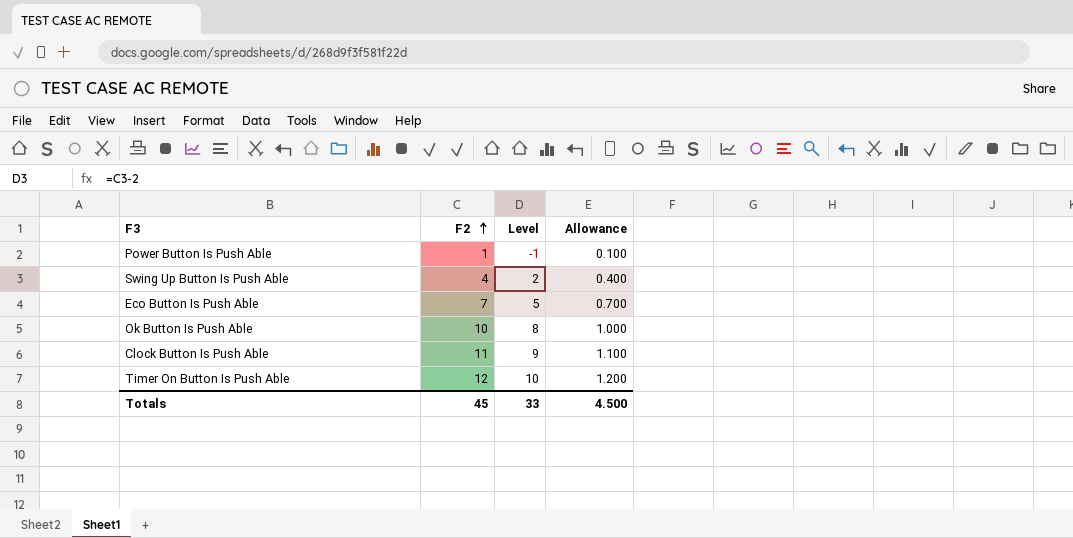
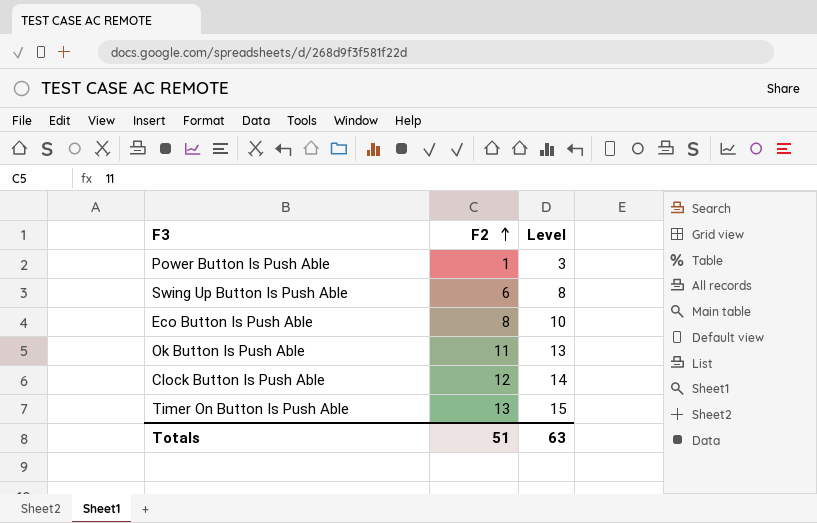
column Allowance | formula: [F2] * 0.1 -> none
column Level | formula: [F2] - 2 -> [F2] + 2
Swing Up Button Is Push Able | F2: 4 -> 6
Eco Button Is Push Able | F2: 7 -> 8
Ok Button Is Push Able | F2: 10 -> 11
Clock Button Is Push Able | F2: 11 -> 12
Timer On Button Is Push Able | F2: 12 -> 13
Totals | F2: 45 -> 51
Totals | Level: 33 -> 63

